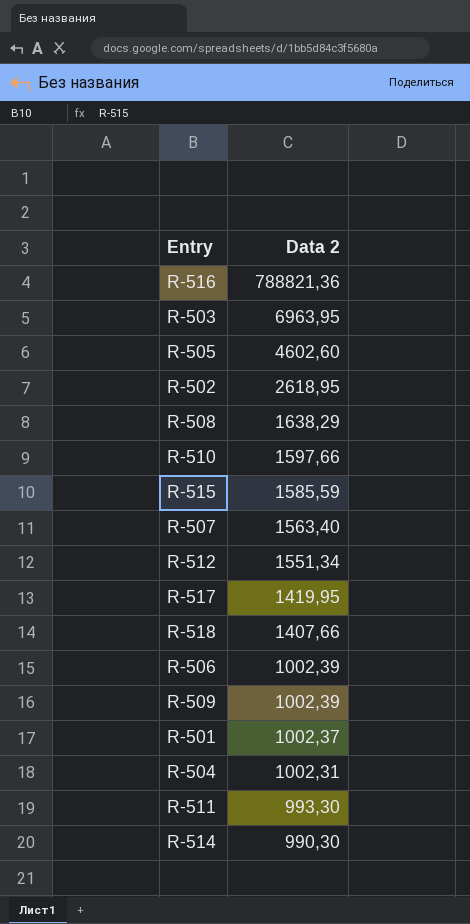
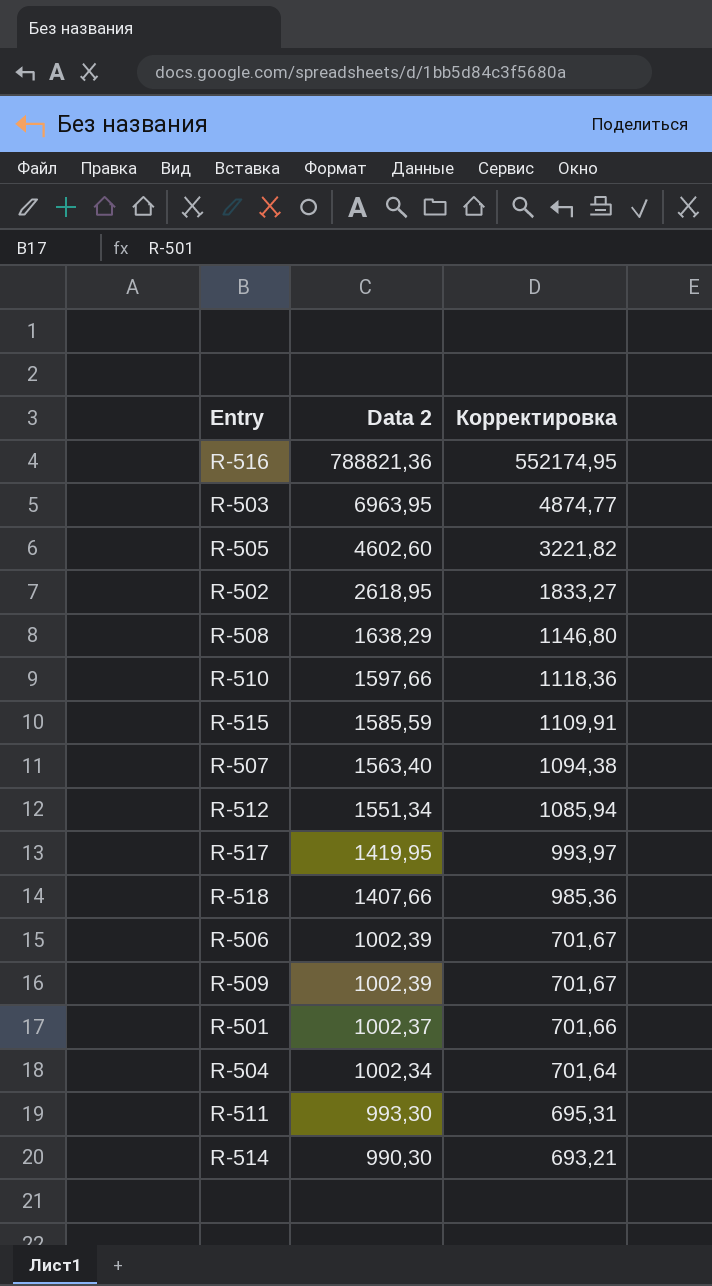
column Корректировка | formula: none -> [Data 2] * 0,7
R-504 | Data 2: 1002,31 -> 1002,34

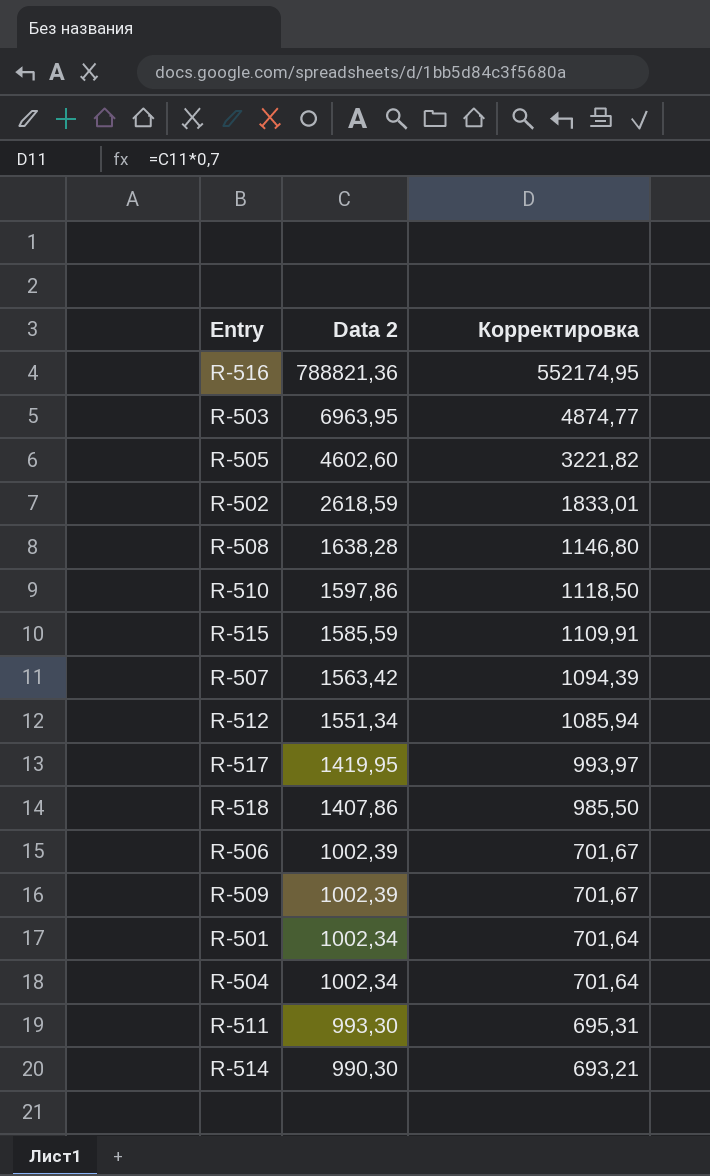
R-502 | Data 2: 2618,95 -> 2618,59
R-502 | Корректировка: 1833,27 -> 1833,01
R-508 | Data 2: 1638,29 -> 1638,28
R-510 | Data 2: 1597,66 -> 1597,86
R-510 | Корректировка: 1118,36 -> 1118,50
R-507 | Data 2: 1563,40 -> 1563,42
R-507 | Корректировка: 1094,38 -> 1094,39
R-518 | Data 2: 1407,66 -> 1407,86
R-518 | Корректировка: 985,36 -> 985,50
R-501 | Data 2: 1002,37 -> 1002,34
R-501 | Корректировка: 701,66 -> 701,64

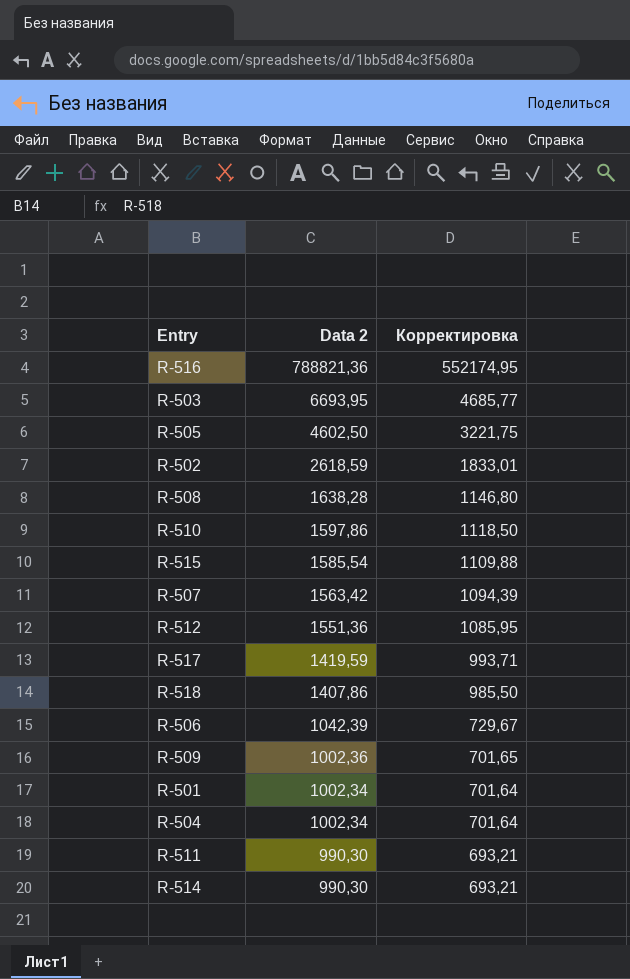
R-503 | Data 2: 6963,95 -> 6693,95
R-503 | Корректировка: 4874,77 -> 4685,77
R-505 | Data 2: 4602,60 -> 4602,50
R-505 | Корректировка: 3221,82 -> 3221,75
R-515 | Data 2: 1585,59 -> 1585,54
R-515 | Корректировка: 1109,91 -> 1109,88
R-512 | Data 2: 1551,34 -> 1551,36
R-512 | Корректировка: 1085,94 -> 1085,95
R-517 | Data 2: 1419,95 -> 1419,59
R-517 | Корректировка: 993,97 -> 993,71
R-506 | Data 2: 1002,39 -> 1042,39
R-506 | Корректировка: 701,67 -> 729,67
R-509 | Data 2: 1002,39 -> 1002,36
R-509 | Корректировка: 701,67 -> 701,65
R-511 | Data 2: 993,30 -> 990,30
R-511 | Корректировка: 695,31 -> 693,21

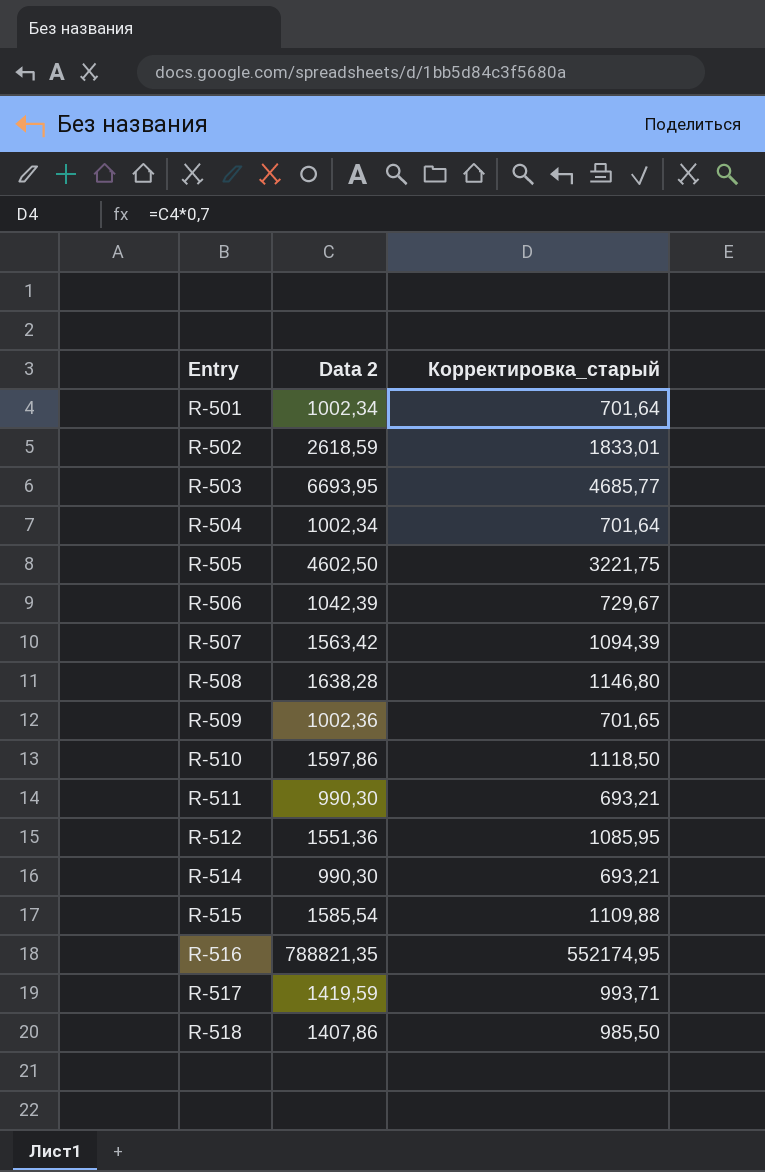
row order: Data 2 descending -> Entry ascending
column name: Корректировка -> Корректировка_старый
R-516 | Data 2: 788821,36 -> 788821,35

